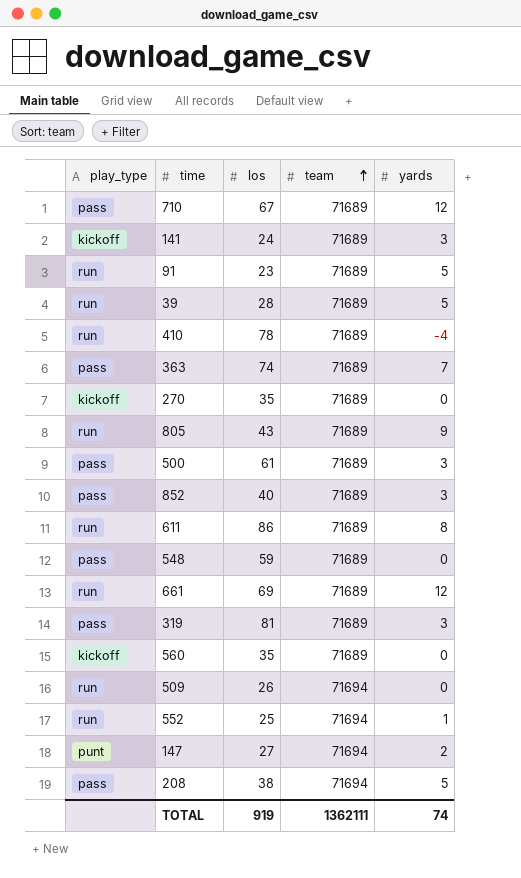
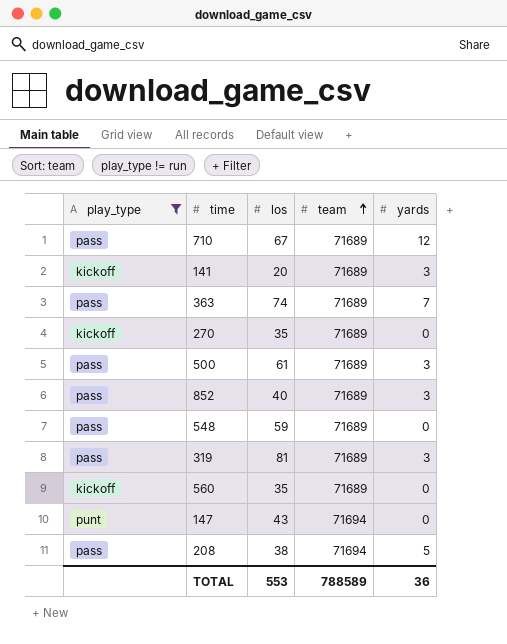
filter: none -> play_type != run
141 | los: 24 -> 20
147 | los: 27 -> 43
147 | yards: 2 -> 0
TOTAL | los: 919 -> 553
TOTAL | team: 1362111 -> 788589
TOTAL | yards: 74 -> 36

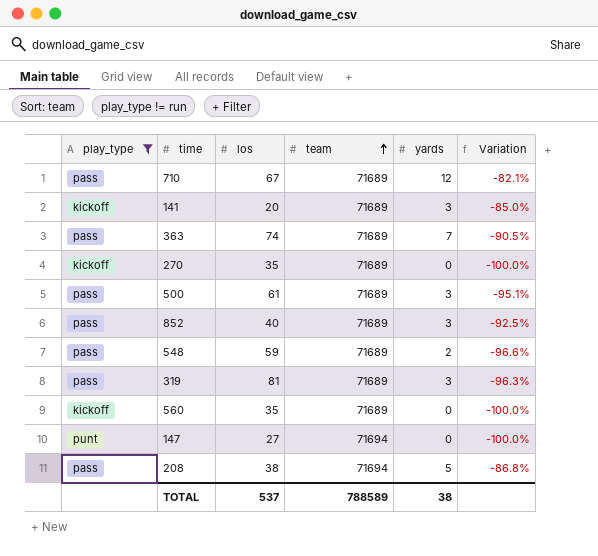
column Variation | formula: none -> ([yards] - [los]) / [los]
548 | yards: 0 -> 2
147 | los: 43 -> 27
TOTAL | los: 553 -> 537
TOTAL | yards: 36 -> 38

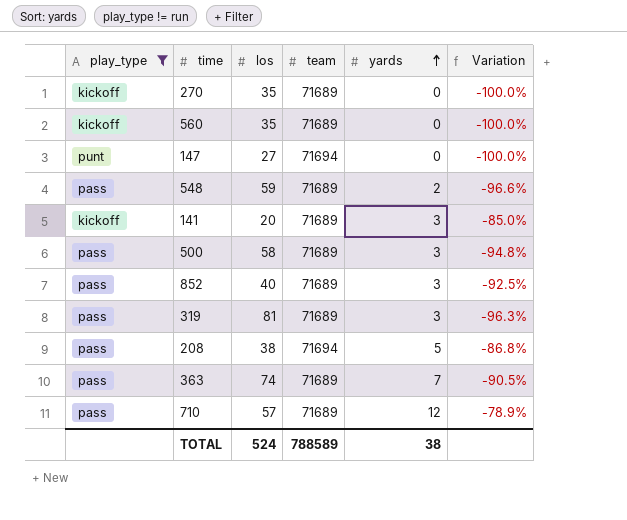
row order: team ascending -> yards ascending
500 | los: 61 -> 58
500 | Variation: -95.1% -> -94.8%
710 | los: 67 -> 57
710 | Variation: -82.1% -> -78.9%
TOTAL | los: 537 -> 524

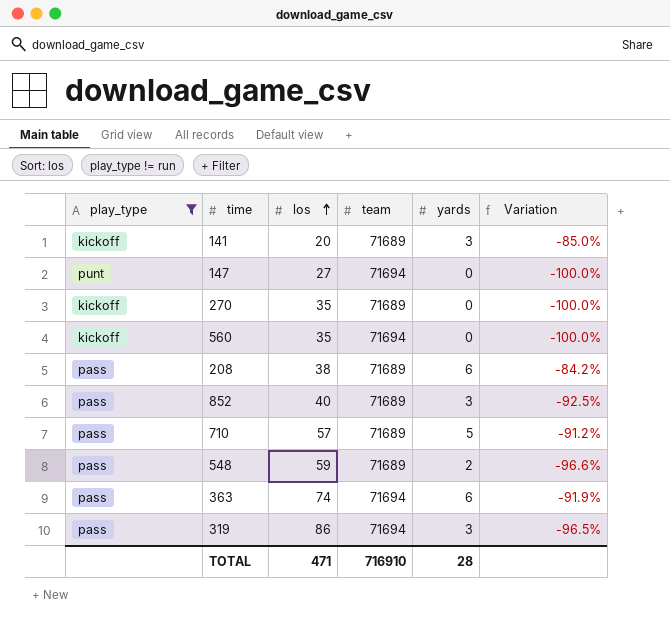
row order: yards ascending -> los ascending
row 500: pass | 58 | 71689 | 3 | -94.8% -> none
560 | team: 71689 -> 71694
208 | team: 71694 -> 71689
208 | yards: 5 -> 6
208 | Variation: -86.8% -> -84.2%
710 | yards: 12 -> 5
710 | Variation: -78.9% -> -91.2%
363 | team: 71689 -> 71694
363 | yards: 7 -> 6
363 | Variation: -90.5% -> -91.9%
319 | los: 81 -> 86
319 | team: 71689 -> 71694
319 | Variation: -96.3% -> -96.5%
TOTAL | los: 524 -> 471
TOTAL | team: 788589 -> 716910
TOTAL | yards: 38 -> 28

